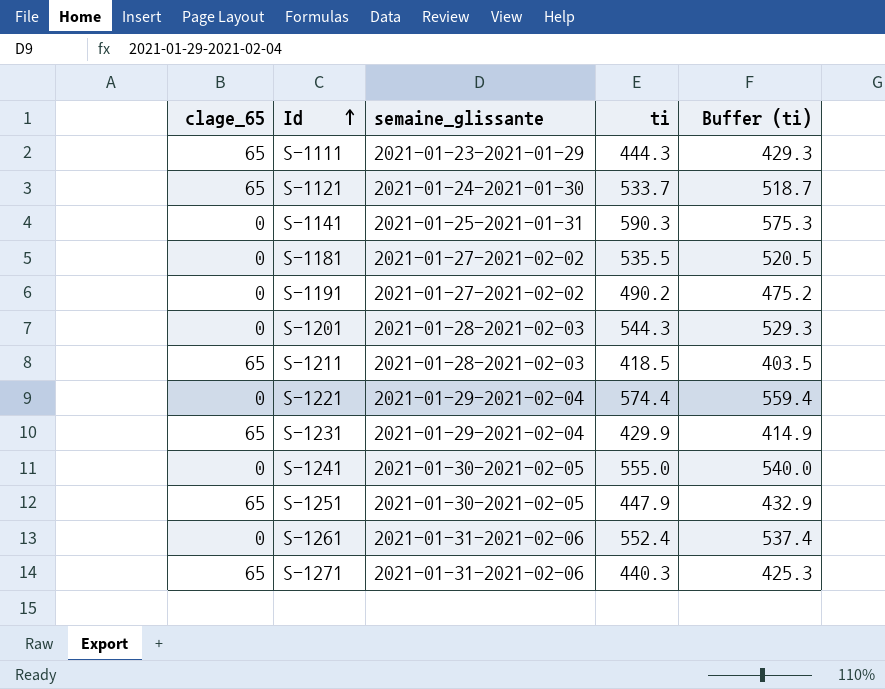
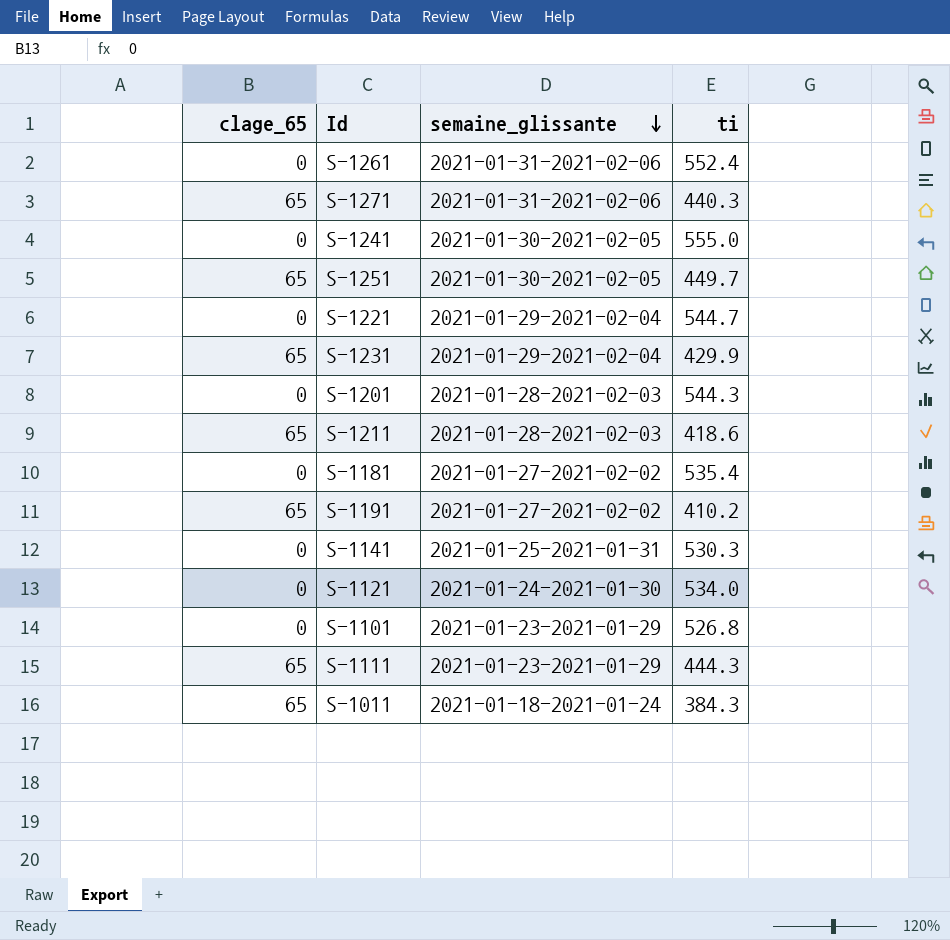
row order: Id ascending -> semaine_glissante descending
column Buffer (ti) | formula: [ti] - 15 -> none
S-1251 | ti: 447.9 -> 449.7
S-1221 | ti: 574.4 -> 544.7
S-1211 | ti: 418.5 -> 418.6
S-1181 | ti: 535.5 -> 535.4
S-1191 | clage_65: 0 -> 65
S-1191 | ti: 490.2 -> 410.2
S-1141 | ti: 590.3 -> 530.3
S-1121 | clage_65: 65 -> 0
S-1121 | ti: 533.7 -> 534.0
row S-1101: none -> 0 | 2021-01-23-2021-01-29 | 526.8
row S-1011: none -> 65 | 2021-01-18-2021-01-24 | 384.3

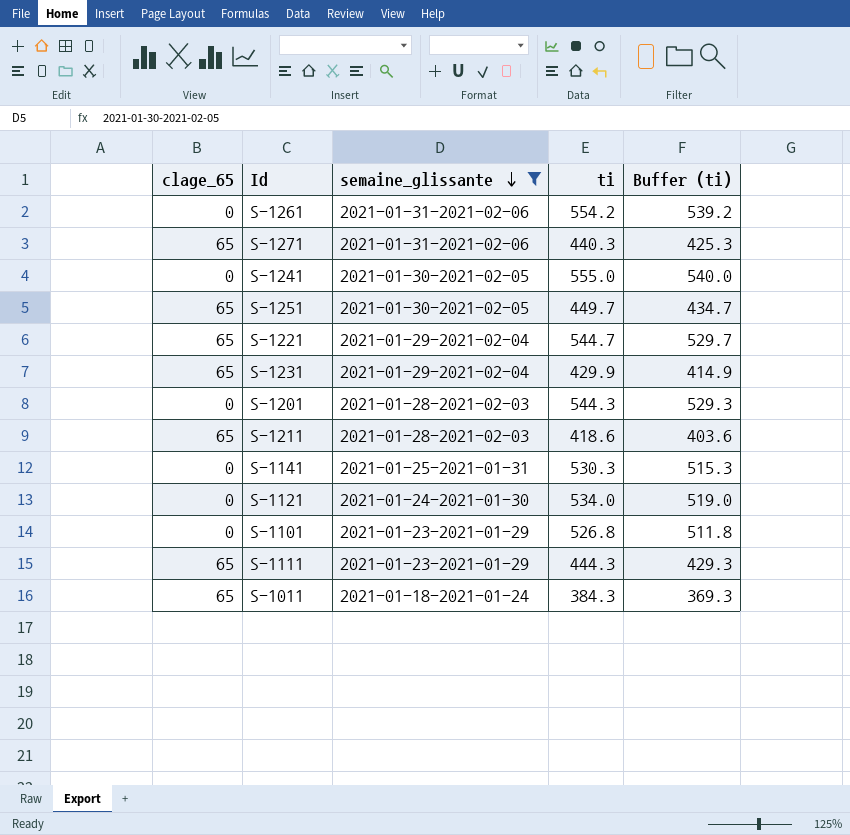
filter: none -> semaine_glissante != 2021-01-27-2021-02-02
column Buffer (ti) | formula: none -> [ti] - 15
S-1261 | ti: 552.4 -> 554.2
S-1221 | clage_65: 0 -> 65

